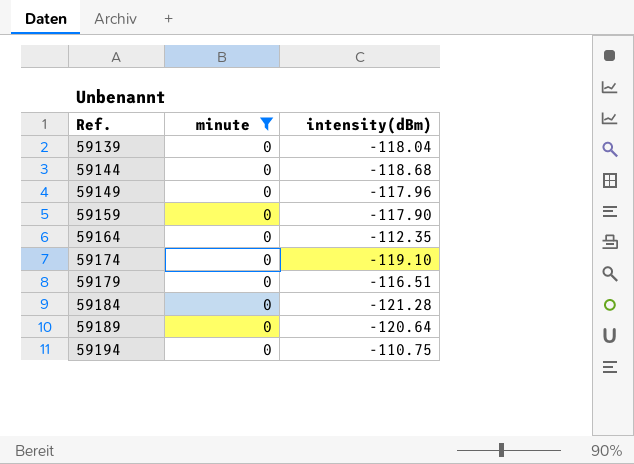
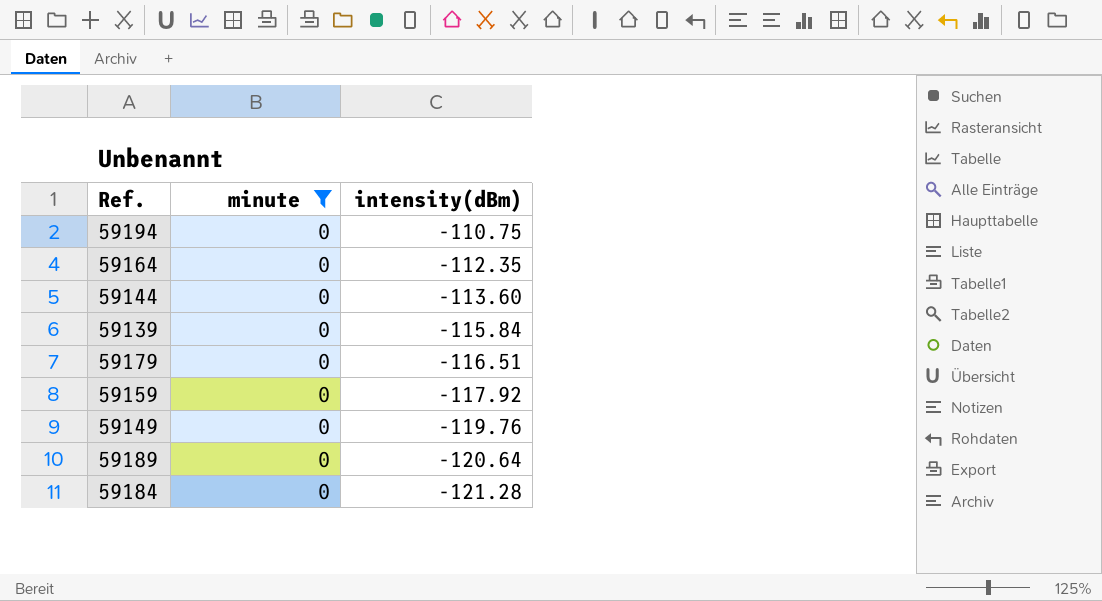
row order: Ref. ascending -> intensity(dBm) descending
row 59174: 0 | -119.10 -> none
59144 | intensity(dBm): -118.68 -> -113.60
59139 | intensity(dBm): -118.04 -> -115.84
59159 | intensity(dBm): -117.90 -> -117.92
59149 | intensity(dBm): -117.96 -> -119.76

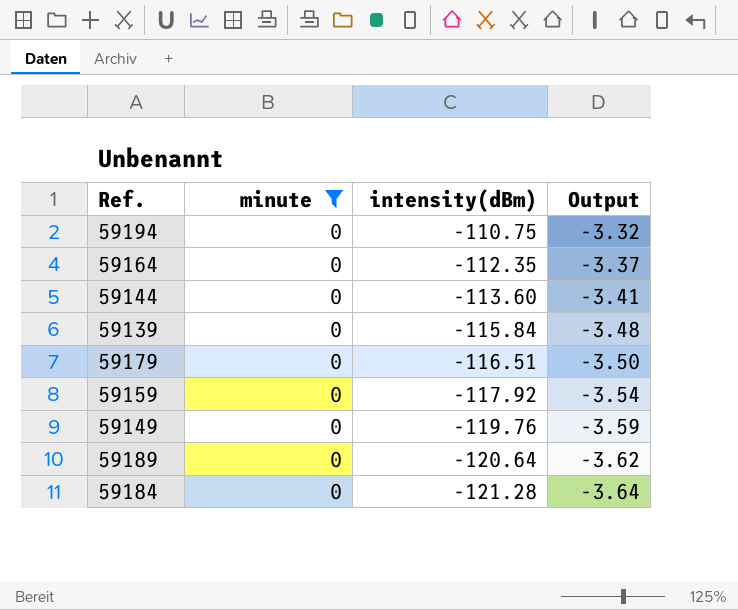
column Output | formula: none -> [intensity(dBm)] * 0.03

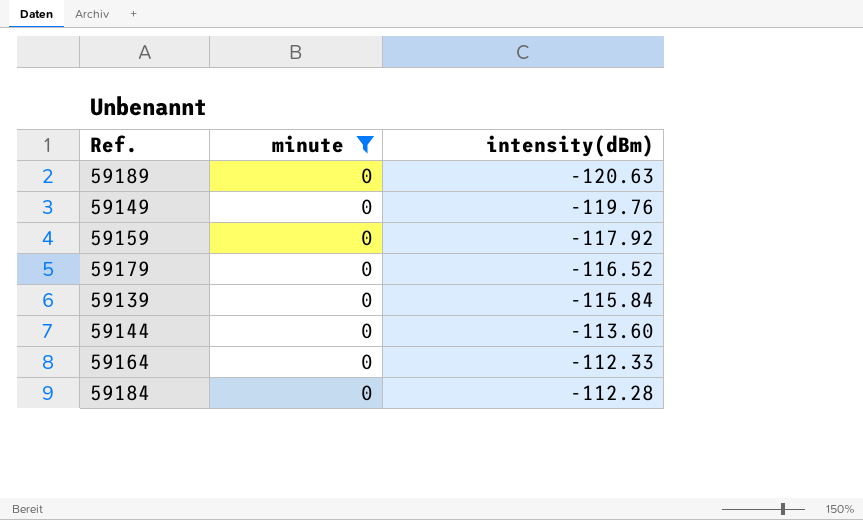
row order: intensity(dBm) descending -> intensity(dBm) ascending
column Output | formula: [intensity(dBm)] * 0.03 -> none
row 59194: 0 | -110.75 | -3.32 -> none
59189 | intensity(dBm): -120.64 -> -120.63
59179 | intensity(dBm): -116.51 -> -116.52
59164 | intensity(dBm): -112.35 -> -112.33
59184 | intensity(dBm): -121.28 -> -112.28

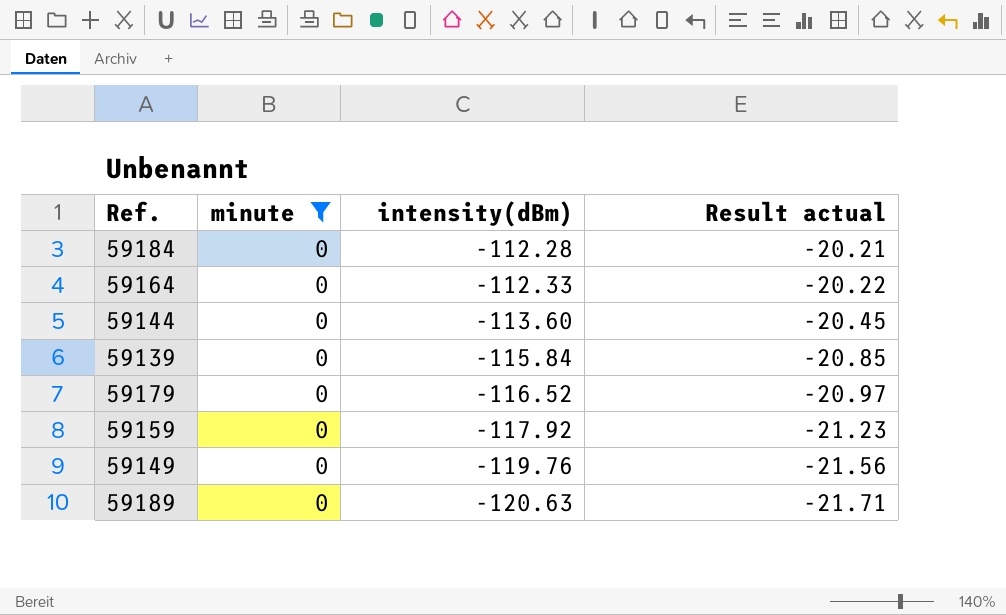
row order: intensity(dBm) ascending -> intensity(dBm) descending
column Result actual | formula: none -> [intensity(dBm)] * 0.18

